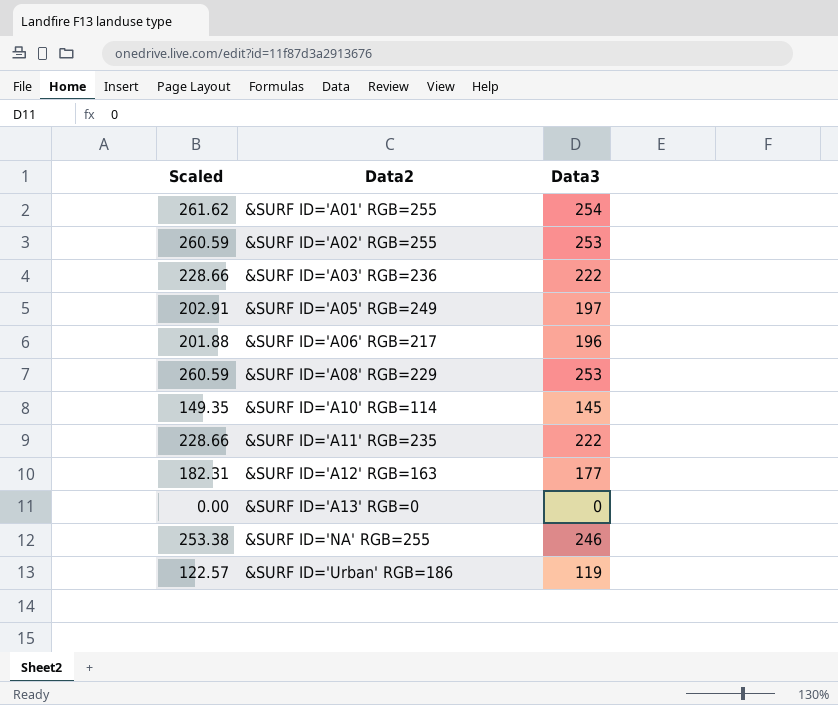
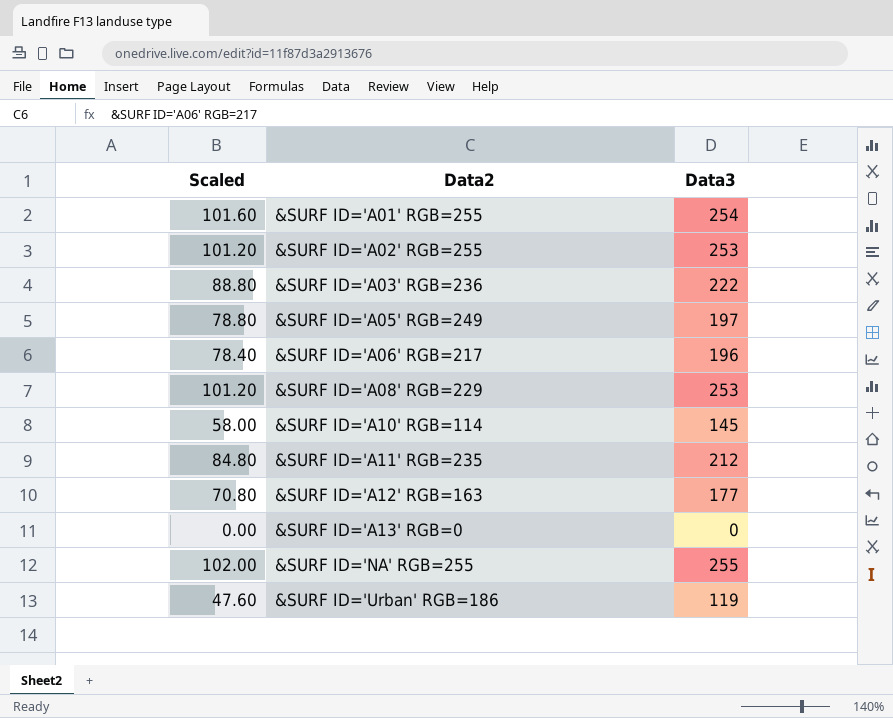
column Scaled | formula: [Data3] * 1.03 -> [Data3] * 0.4
&SURF ID='A11' RGB=235 | Data3: 222 -> 212
&SURF ID='NA' RGB=255 | Data3: 246 -> 255

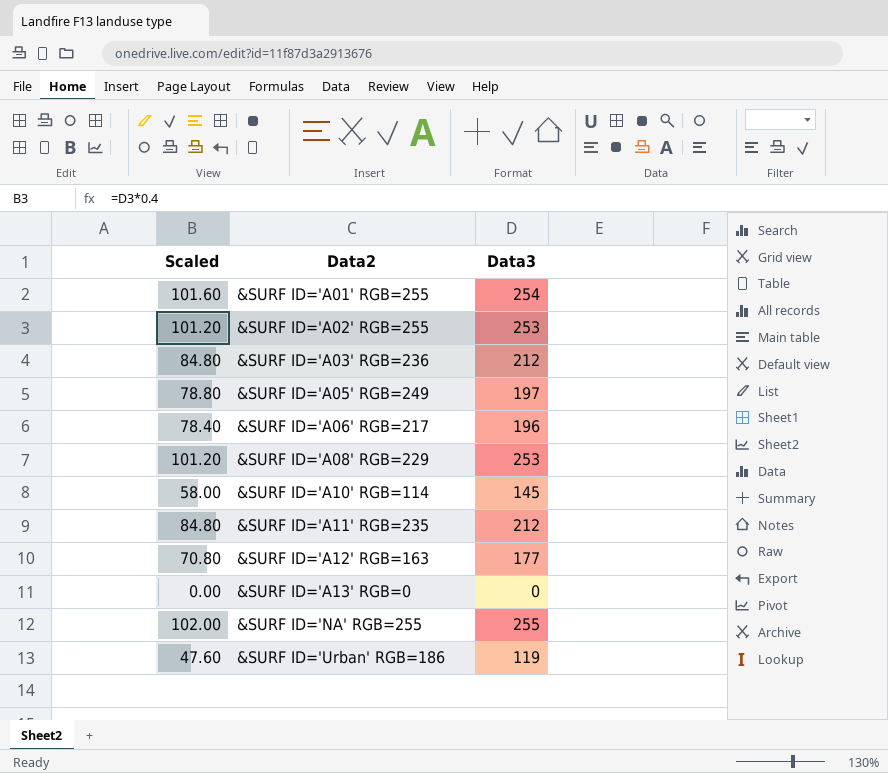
&SURF ID='A03' RGB=236 | Scaled: 88.80 -> 84.80
&SURF ID='A03' RGB=236 | Data3: 222 -> 212

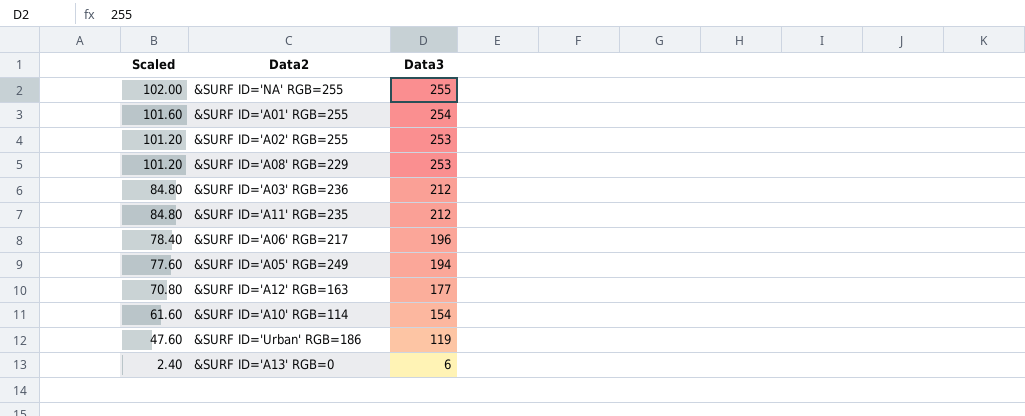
row order: Data2 ascending -> Scaled descending
&SURF ID='A05' RGB=249 | Scaled: 78.80 -> 77.60
&SURF ID='A05' RGB=249 | Data3: 197 -> 194
&SURF ID='A10' RGB=114 | Scaled: 58.00 -> 61.60
&SURF ID='A10' RGB=114 | Data3: 145 -> 154
&SURF ID='A13' RGB=0 | Scaled: 0.00 -> 2.40
&SURF ID='A13' RGB=0 | Data3: 0 -> 6

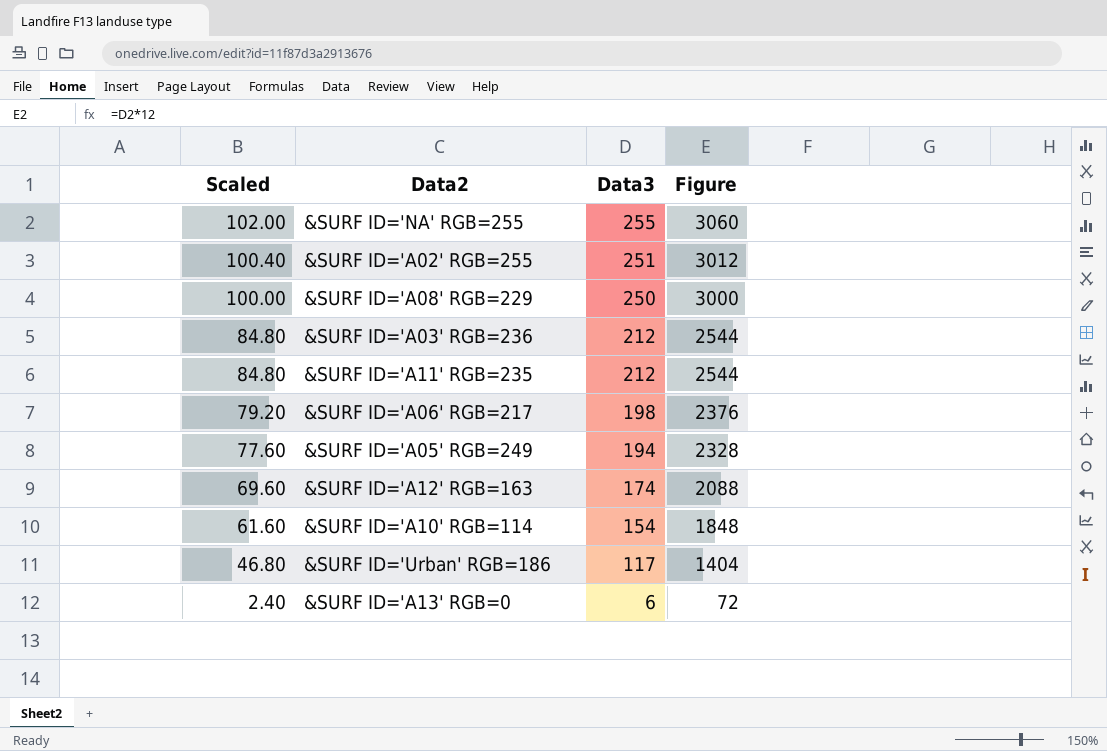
column Figure | formula: none -> [Data3] * 12
row &SURF ID='A01' RGB=255: 101.60 | 254 -> none
&SURF ID='A02' RGB=255 | Scaled: 101.20 -> 100.40
&SURF ID='A02' RGB=255 | Data3: 253 -> 251
&SURF ID='A08' RGB=229 | Scaled: 101.20 -> 100.00
&SURF ID='A08' RGB=229 | Data3: 253 -> 250
&SURF ID='A06' RGB=217 | Scaled: 78.40 -> 79.20
&SURF ID='A06' RGB=217 | Data3: 196 -> 198
&SURF ID='A12' RGB=163 | Scaled: 70.80 -> 69.60
&SURF ID='A12' RGB=163 | Data3: 177 -> 174
&SURF ID='Urban' RGB=186 | Scaled: 47.60 -> 46.80
&SURF ID='Urban' RGB=186 | Data3: 119 -> 117

